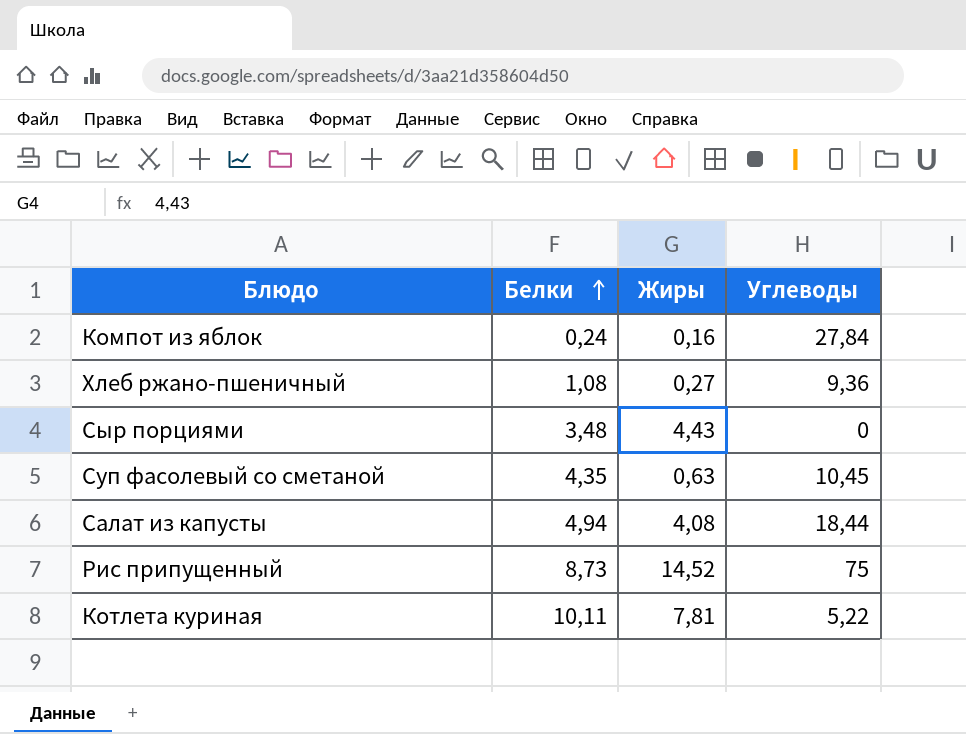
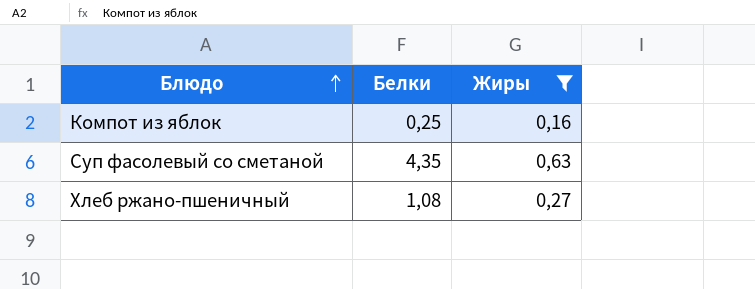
filter: none -> Жиры <= 0,63
row order: Белки ascending -> Блюдо ascending
column Углеводы | position: 4 -> none
Компот из яблок | Белки: 0,24 -> 0,25

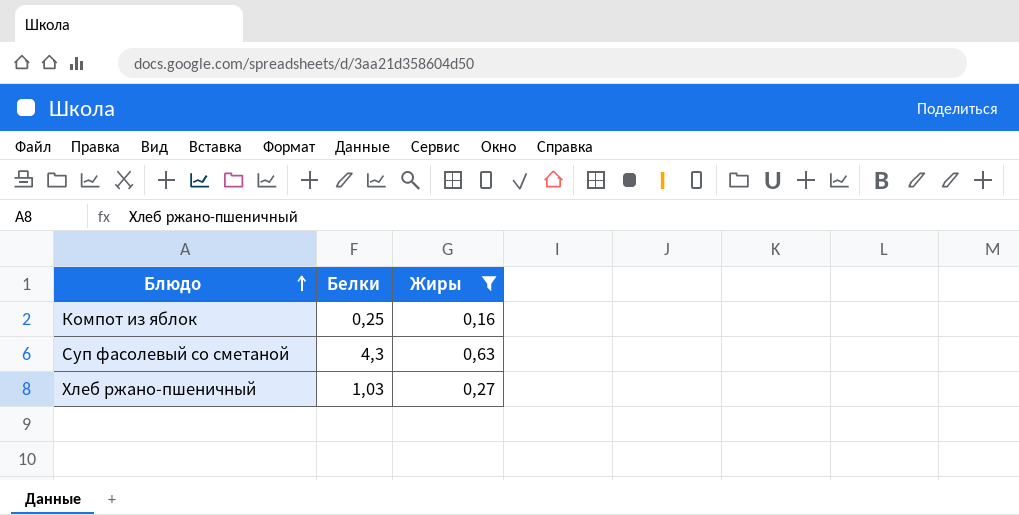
Суп фасолевый со сметаной | Белки: 4,35 -> 4,3
Хлеб ржано-пшеничный | Белки: 1,08 -> 1,03

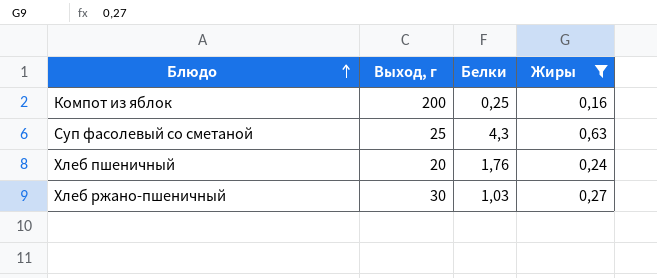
column Выход, г | position: none -> 2
row Хлеб пшеничный: none -> 20 | 1,76 | 0,24

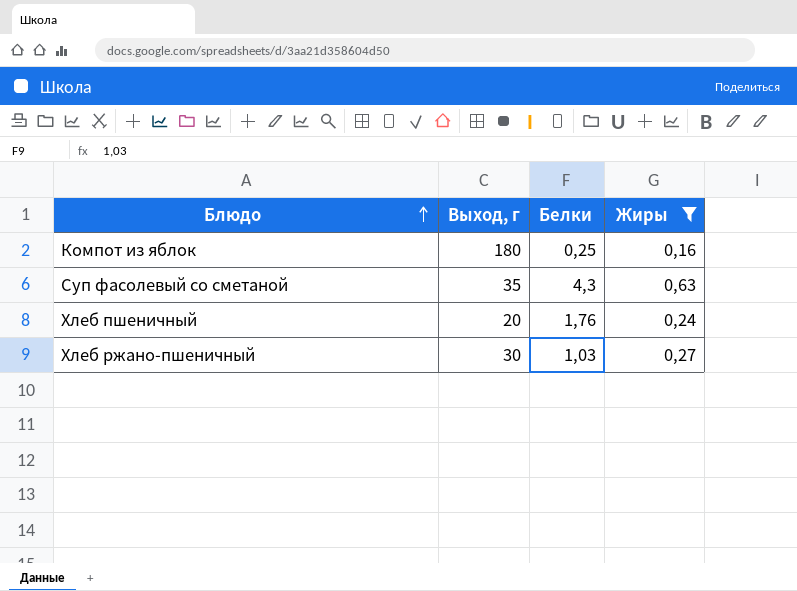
Компот из яблок | Выход, г: 200 -> 180
Суп фасолевый со сметаной | Выход, г: 25 -> 35

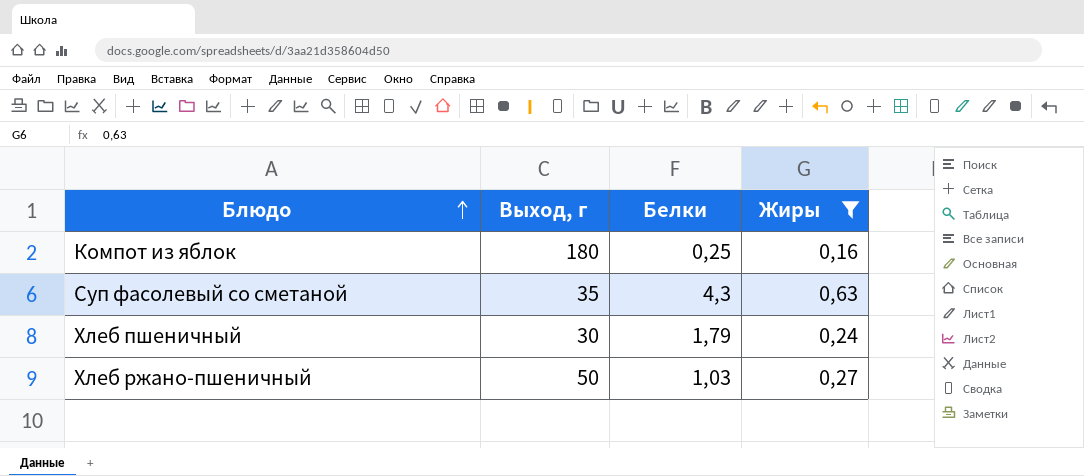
Хлеб пшеничный | Выход, г: 20 -> 30
Хлеб пшеничный | Белки: 1,76 -> 1,79
Хлеб ржано-пшеничный | Выход, г: 30 -> 50

